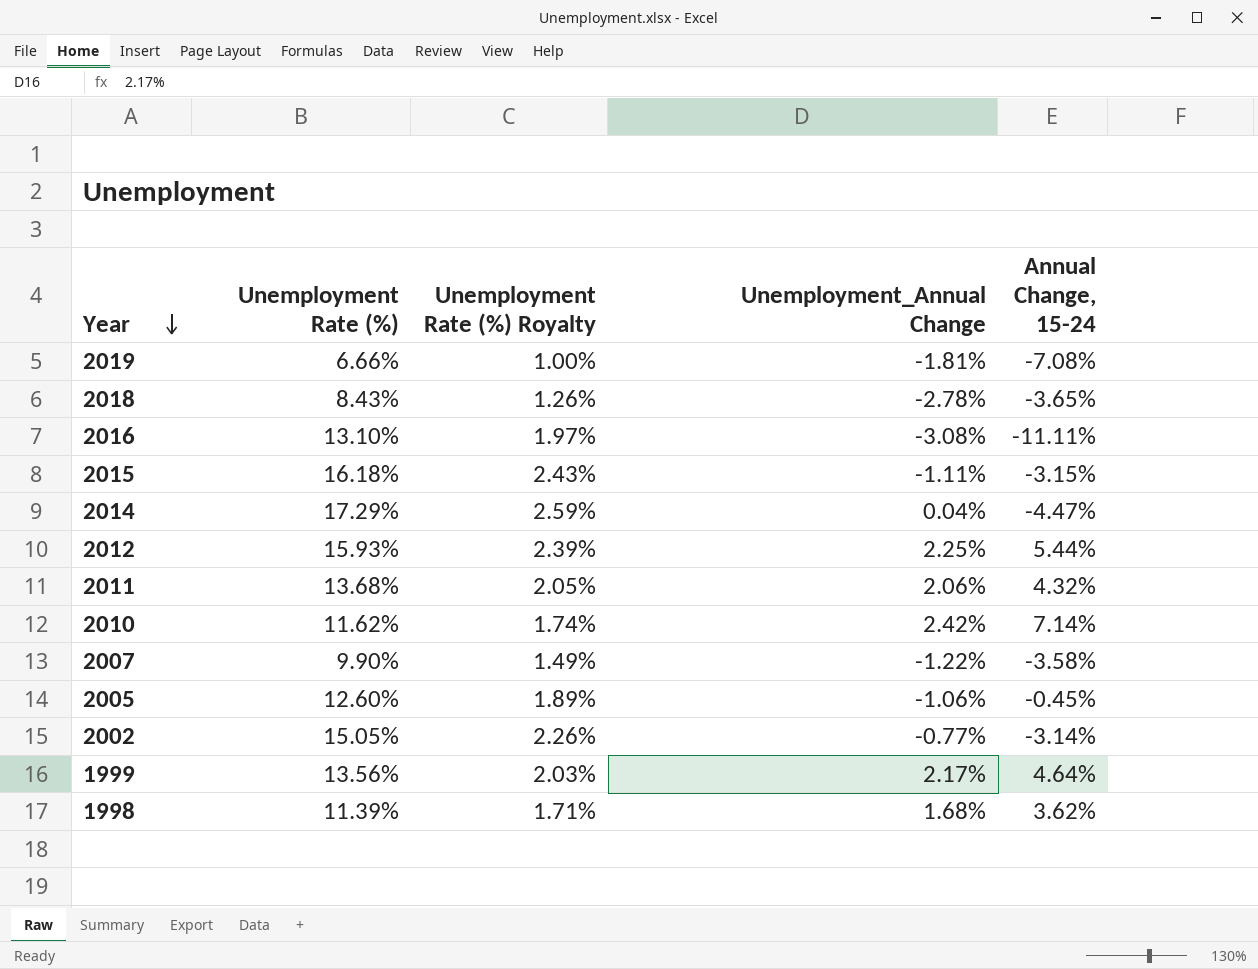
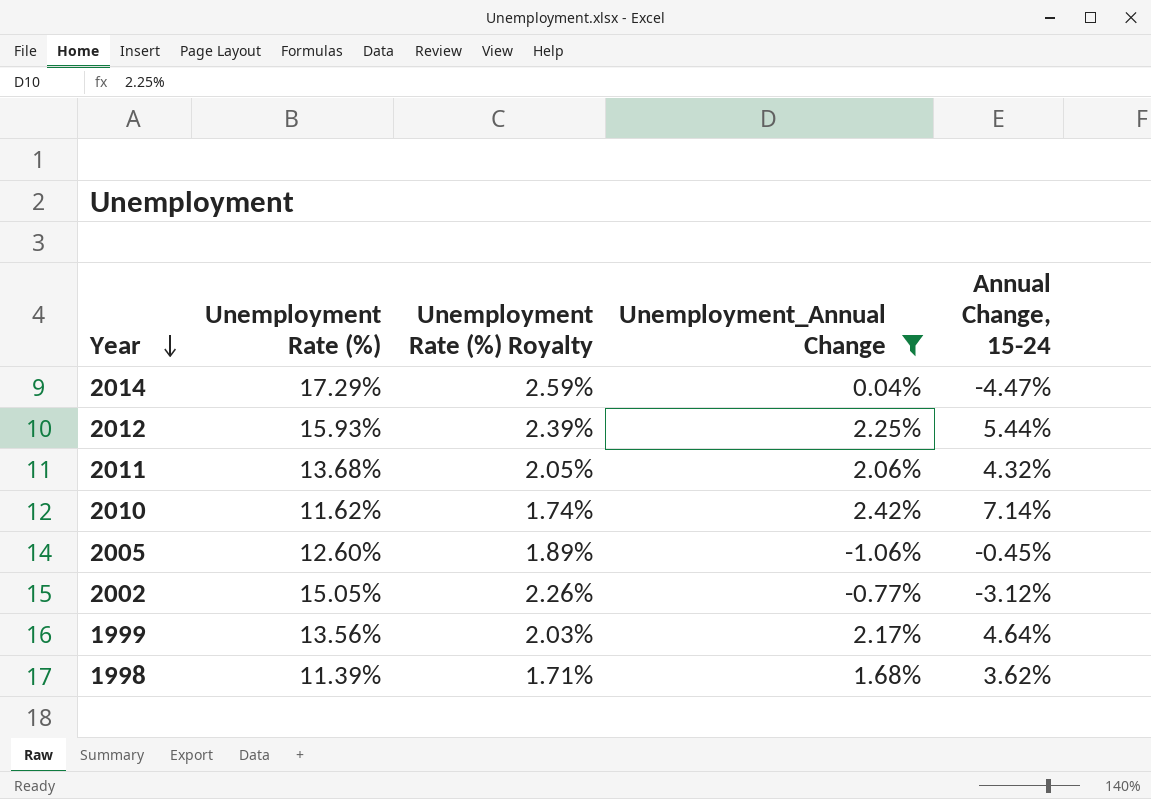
filter: none -> Unemployment_Annual Change >= -1.06%
2002 | Annual Change, 15-24: -3.14% -> -3.12%

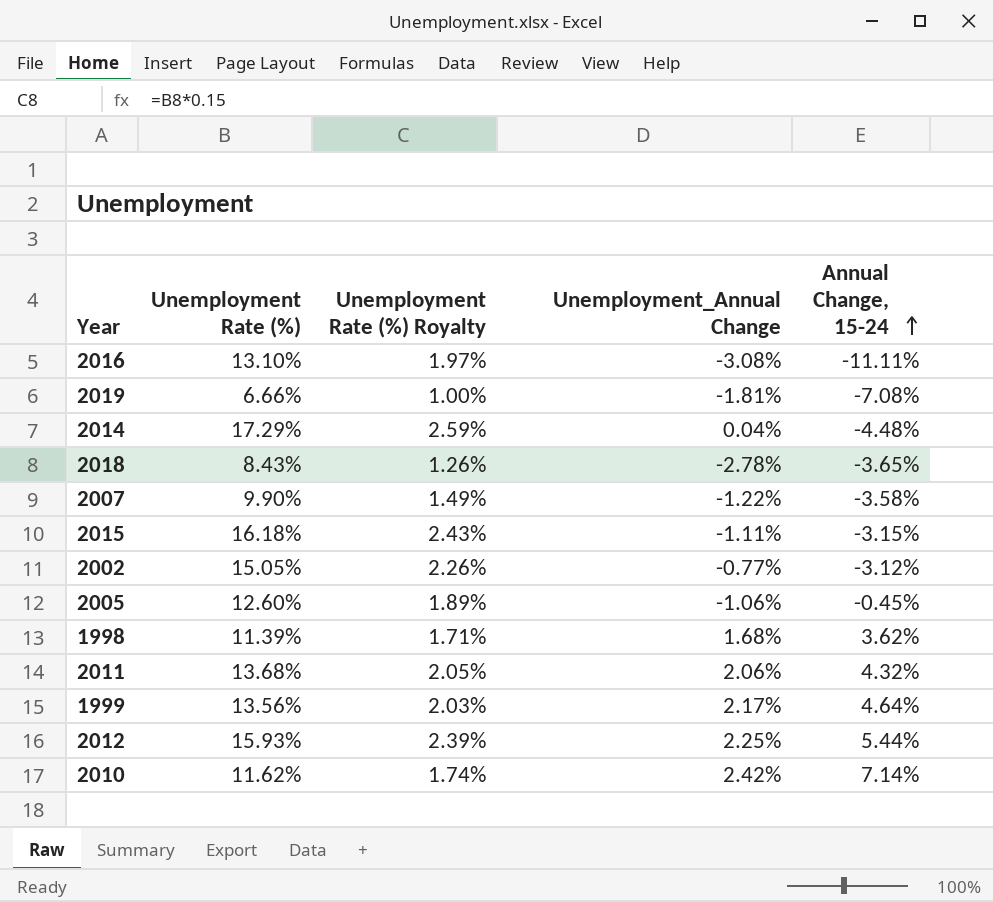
filter: Unemployment_Annual Change >= -1.06% -> none
row order: Year descending -> Annual Change, 15-24 ascending
2014 | Annual Change, 15-24: -4.47% -> -4.48%

